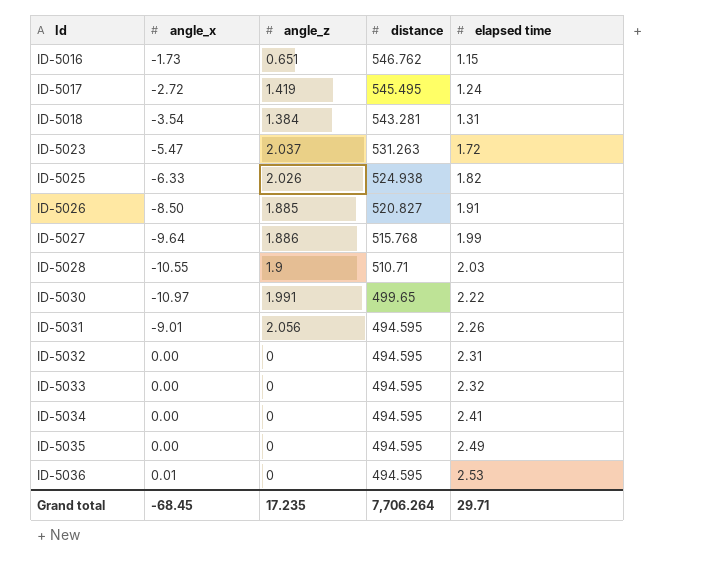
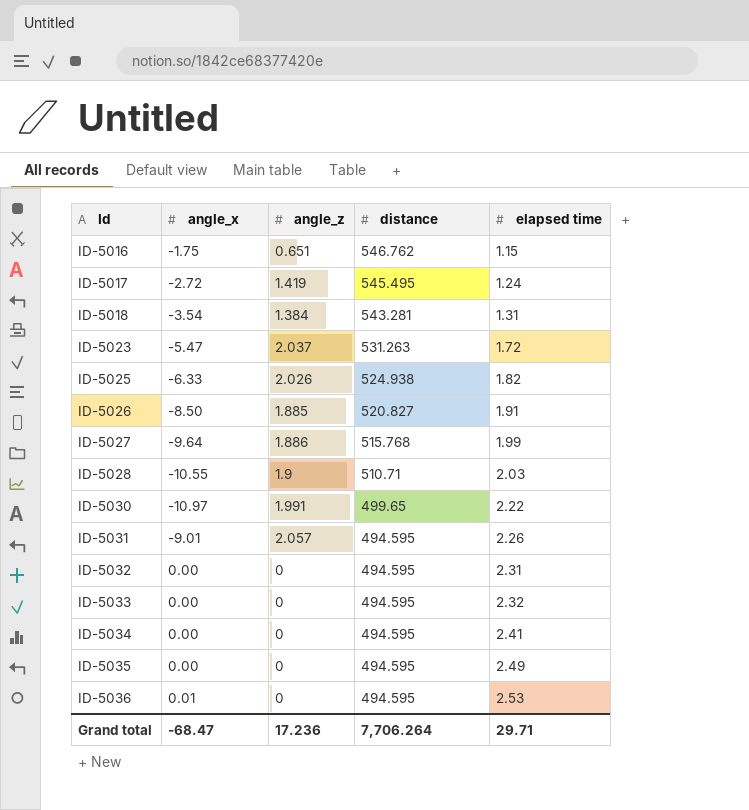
ID-5016 | angle_x: -1.73 -> -1.75
ID-5031 | angle_z: 2.056 -> 2.057
Grand total | angle_x: -68.45 -> -68.47
Grand total | angle_z: 17.235 -> 17.236

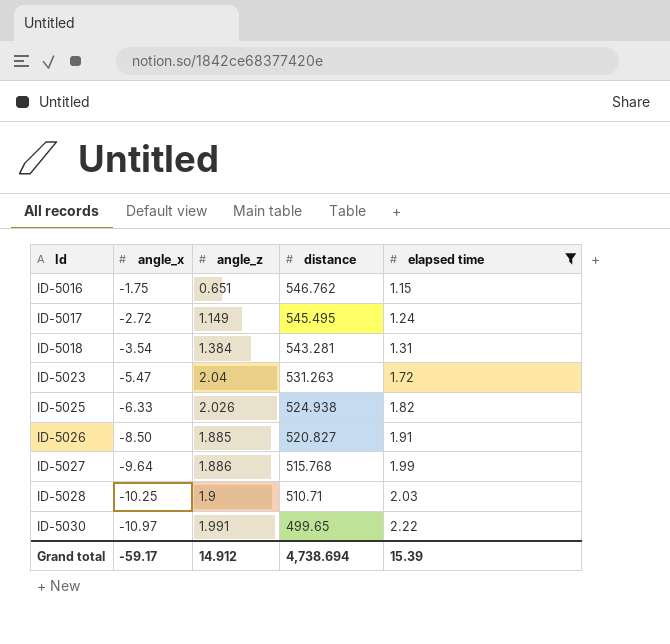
filter: none -> elapsed time <= 2.22
ID-5017 | angle_z: 1.419 -> 1.149
ID-5023 | angle_z: 2.037 -> 2.04
ID-5028 | angle_x: -10.55 -> -10.25
Grand total | angle_x: -68.47 -> -59.17
Grand total | angle_z: 17.236 -> 14.912
Grand total | distance: 7,706.264 -> 4,738.694
Grand total | elapsed time: 29.71 -> 15.39

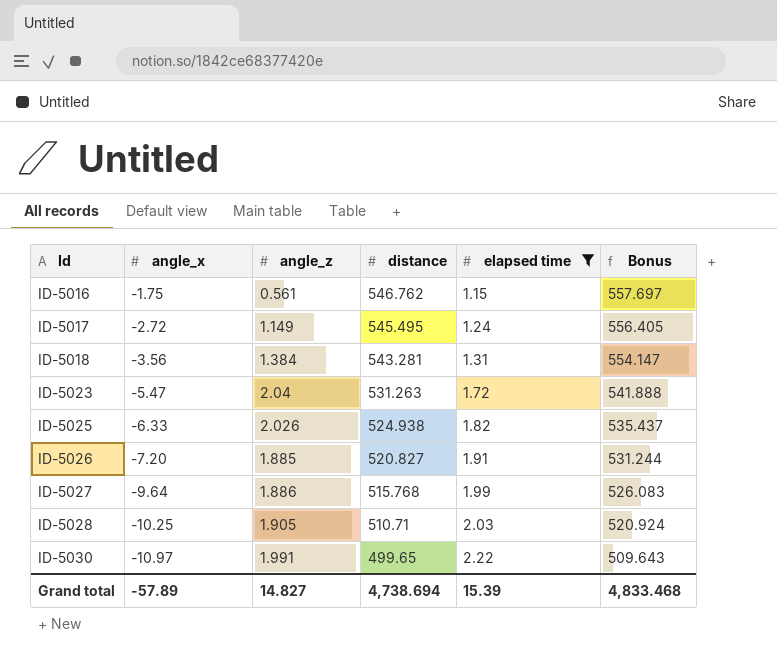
column Bonus | formula: none -> [distance] * 1.02
ID-5016 | angle_z: 0.651 -> 0.561
ID-5018 | angle_x: -3.54 -> -3.56
ID-5026 | angle_x: -8.50 -> -7.20
ID-5028 | angle_z: 1.9 -> 1.905
Grand total | angle_x: -59.17 -> -57.89
Grand total | angle_z: 14.912 -> 14.827

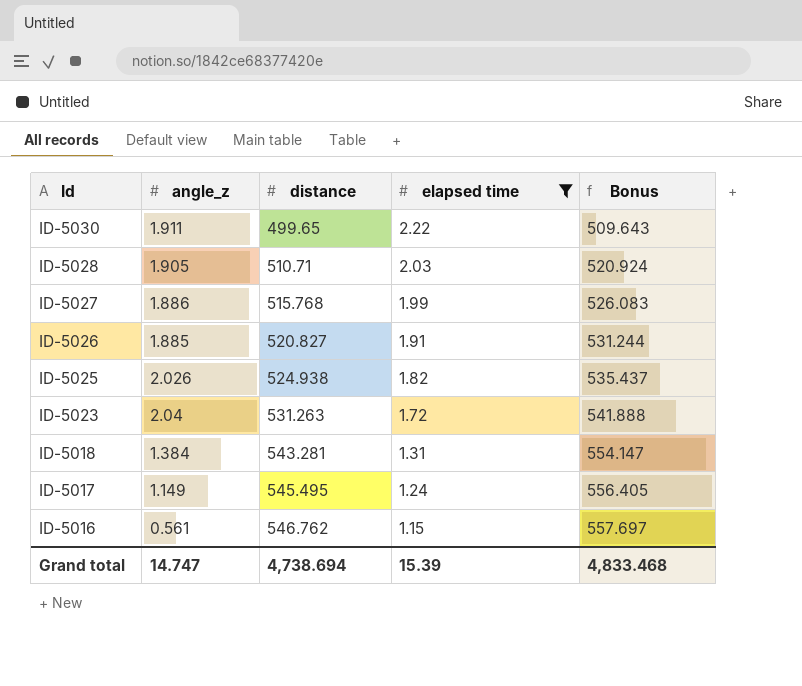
row order: Id ascending -> Id descending
column angle_x | position: 2 -> none
ID-5030 | angle_z: 1.991 -> 1.911
Grand total | angle_z: 14.827 -> 14.747

